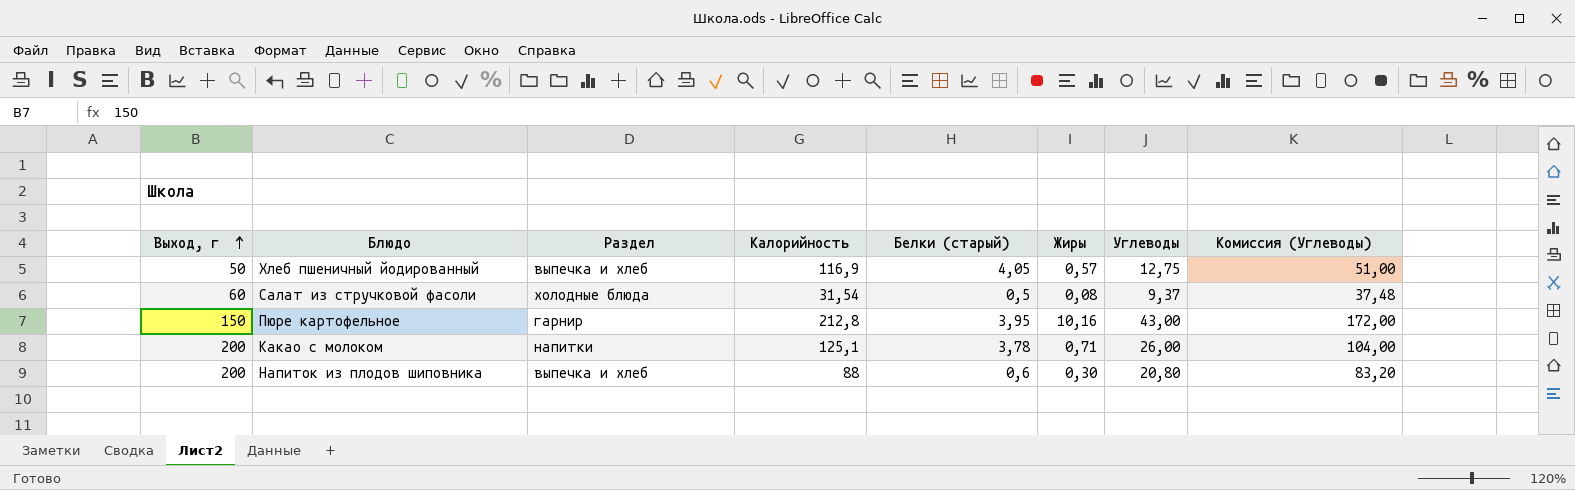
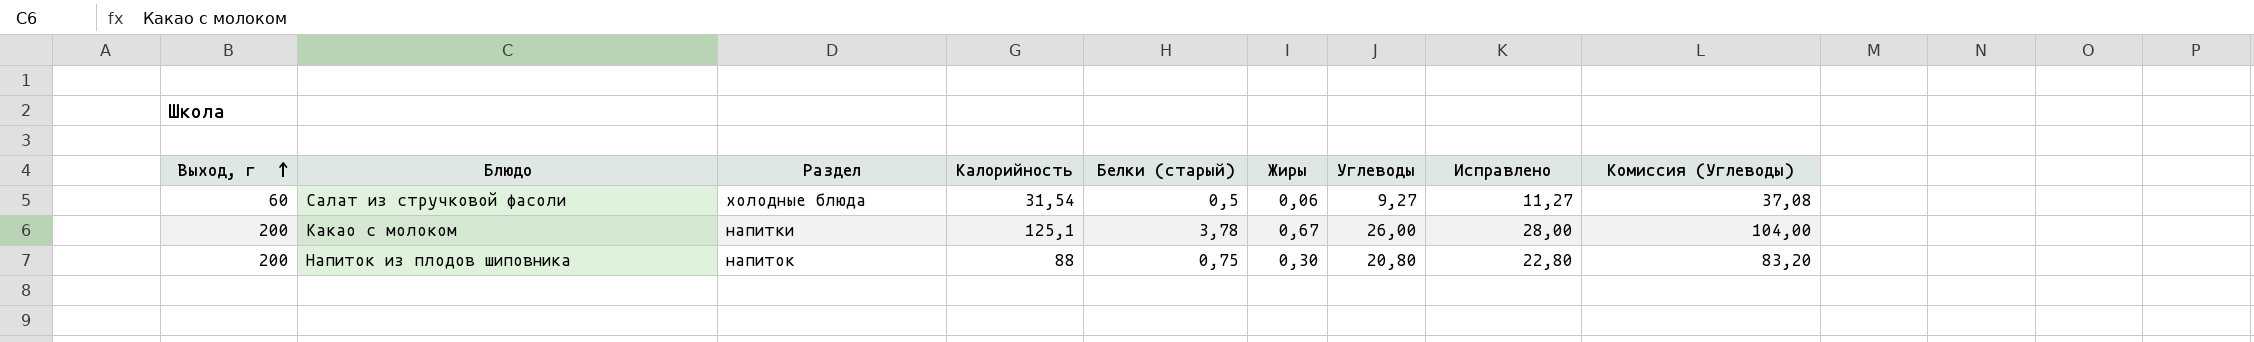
column Исправлено | formula: none -> [Углеводы] + 2
row Хлеб пшеничный йодированный: 50 | выпечка и хлеб | 116,9 | 4,05 | 0,57 | 12,75 | 51,00 -> none
row Пюре картофельное: 150 | гарнир | 212,8 | 3,95 | 10,16 | 43,00 | 172,00 -> none
Салат из стручковой фасоли | Жиры: 0,08 -> 0,06
Салат из стручковой фасоли | Углеводы: 9,37 -> 9,27
Салат из стручковой фасоли | Комиссия (Углеводы): 37,48 -> 37,08
Какао с молоком | Жиры: 0,71 -> 0,67
Напиток из плодов шиповника | Раздел: выпечка и хлеб -> напиток
Напиток из плодов шиповника | Белки (старый): 0,6 -> 0,75

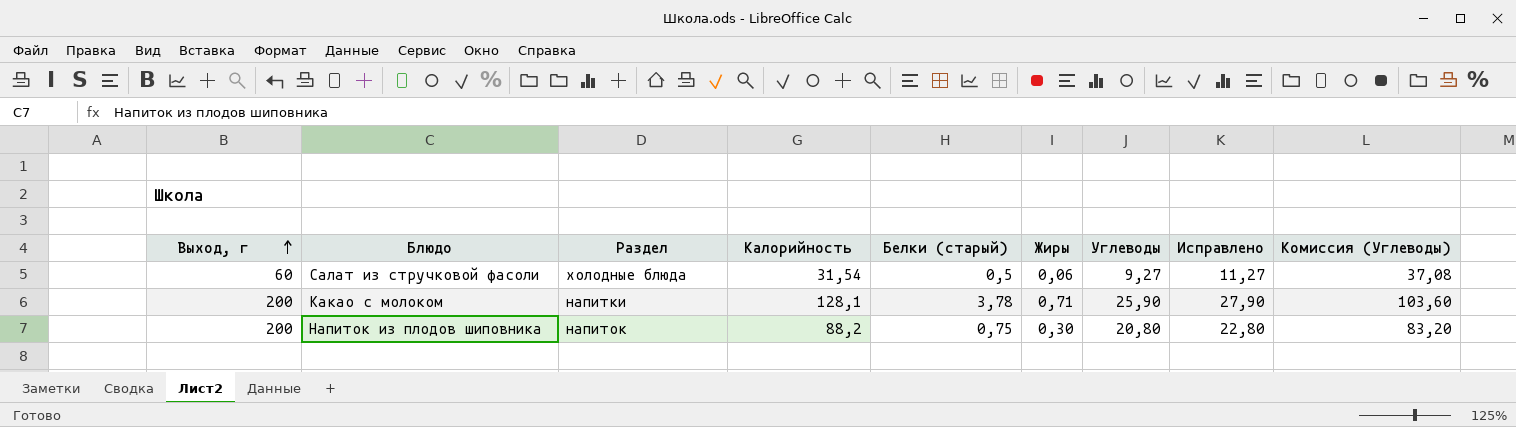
Какао с молоком | Калорийность: 125,1 -> 128,1
Какао с молоком | Жиры: 0,67 -> 0,71
Какао с молоком | Углеводы: 26,00 -> 25,90
Какао с молоком | Исправлено: 28,00 -> 27,90
Какао с молоком | Комиссия (Углеводы): 104,00 -> 103,60
Напиток из плодов шиповника | Калорийность: 88 -> 88,2

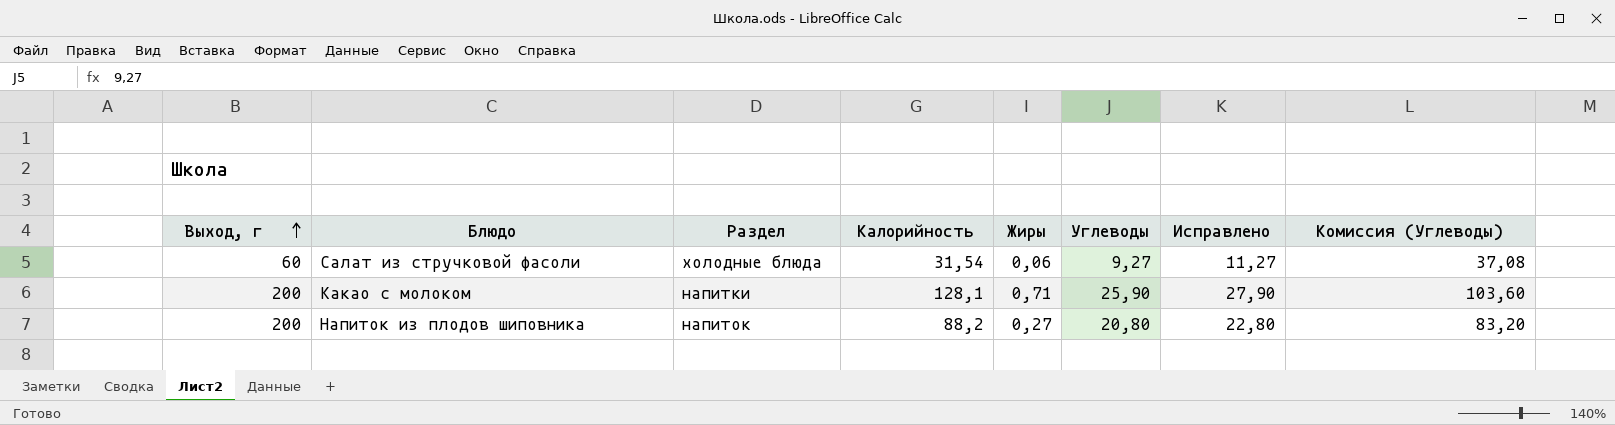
column Белки (старый) | position: 5 -> none
Напиток из плодов шиповника | Жиры: 0,30 -> 0,27

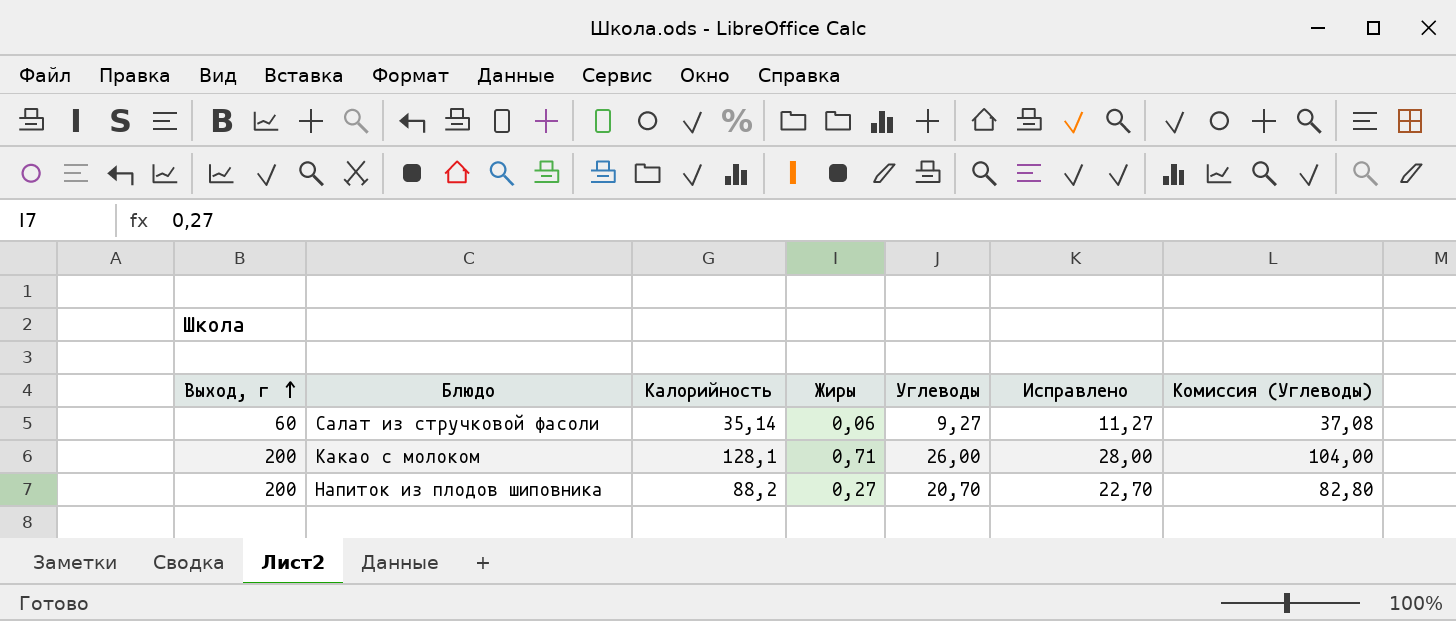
column Раздел | position: 3 -> none
Салат из стручковой фасоли | Калорийность: 31,54 -> 35,14
Какао с молоком | Углеводы: 25,90 -> 26,00
Какао с молоком | Исправлено: 27,90 -> 28,00
Какао с молоком | Комиссия (Углеводы): 103,60 -> 104,00
Напиток из плодов шиповника | Углеводы: 20,80 -> 20,70
Напиток из плодов шиповника | Исправлено: 22,80 -> 22,70
Напиток из плодов шиповника | Комиссия (Углеводы): 83,20 -> 82,80

